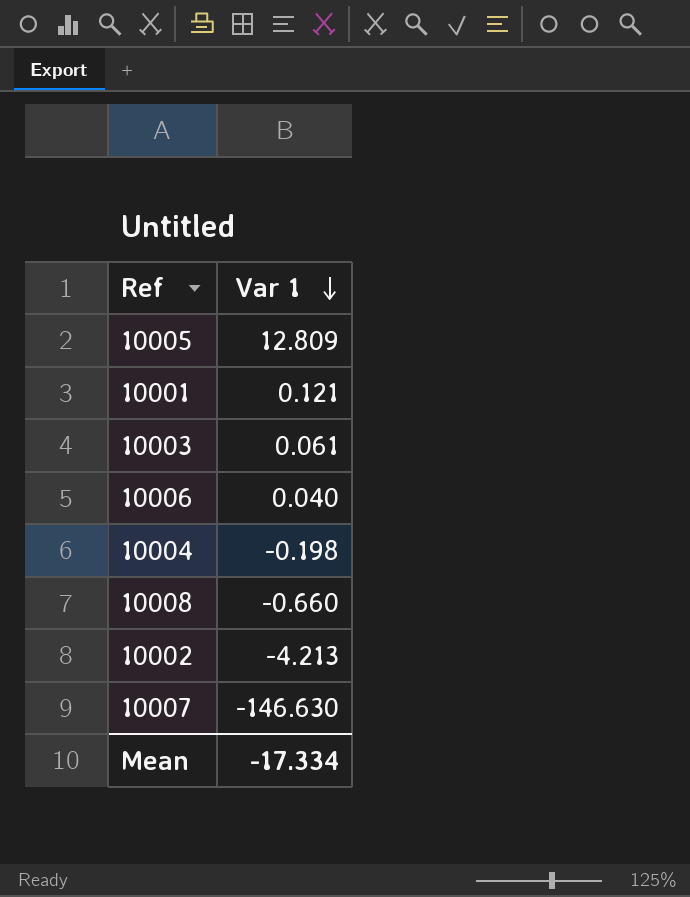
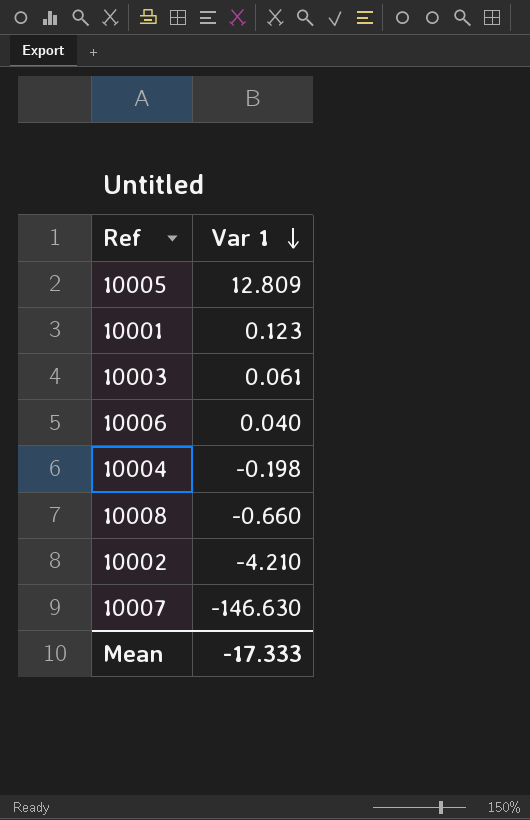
10001 | Var 1: 0.121 -> 0.123
10002 | Var 1: -4.213 -> -4.210
Mean | Var 1: -17.334 -> -17.333

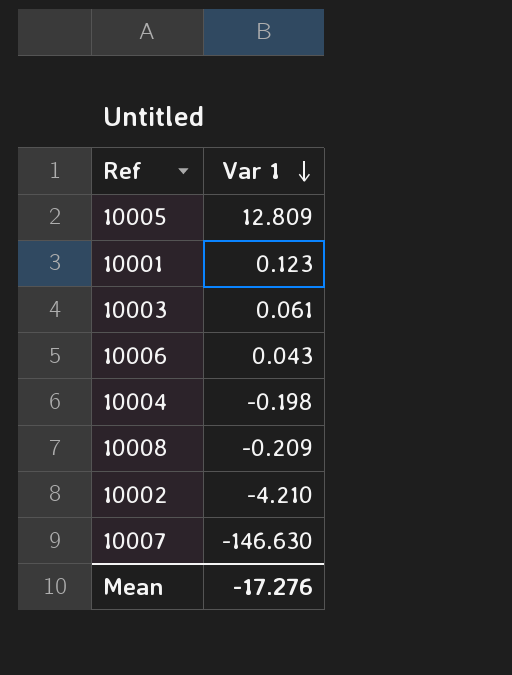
10006 | Var 1: 0.040 -> 0.043
10008 | Var 1: -0.660 -> -0.209
Mean | Var 1: -17.333 -> -17.276

